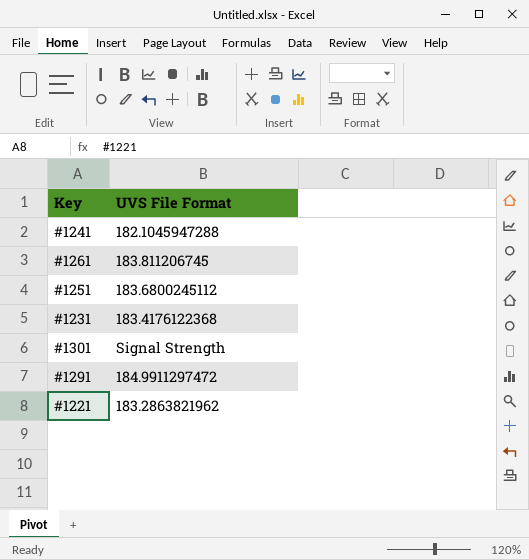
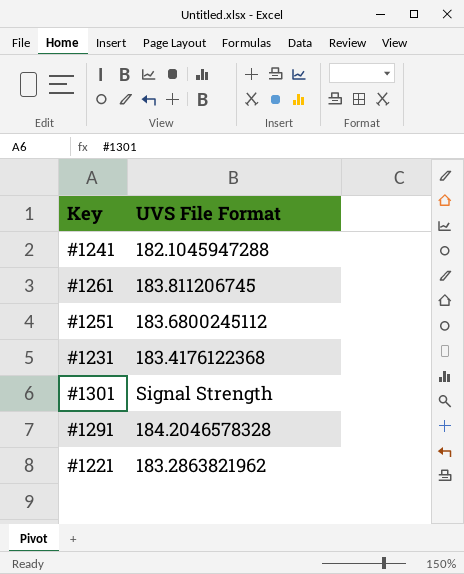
#1291 | UVS File Format: 184.9911297472 -> 184.2046578328

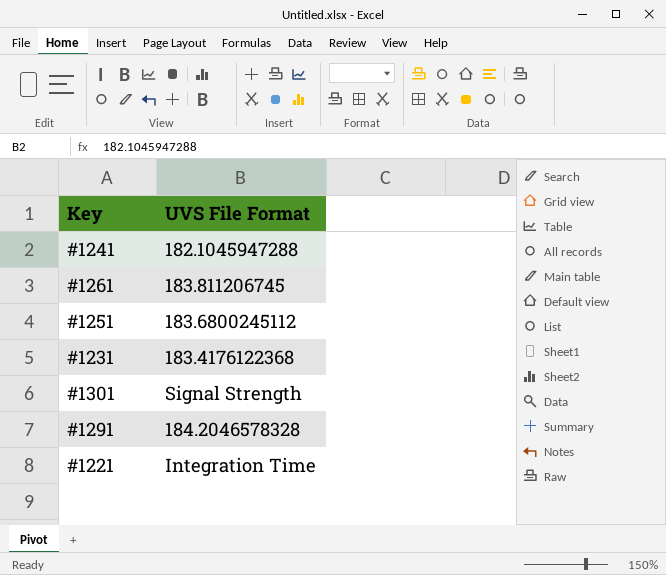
#1221 | UVS File Format: 183.2863821962 -> Integration Time

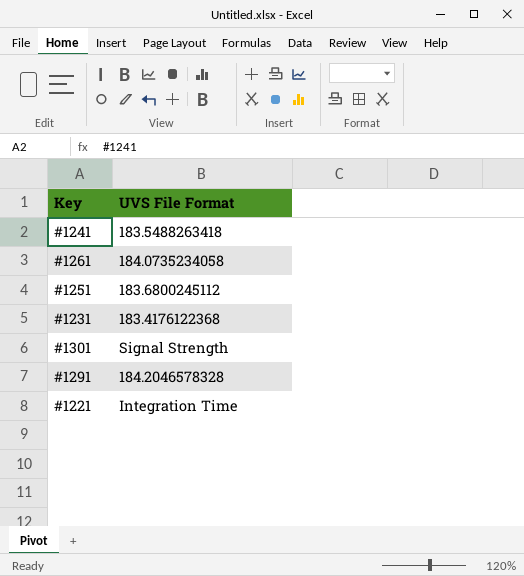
#1241 | UVS File Format: 182.1045947288 -> 183.5488263418
#1261 | UVS File Format: 183.811206745 -> 184.0735234058

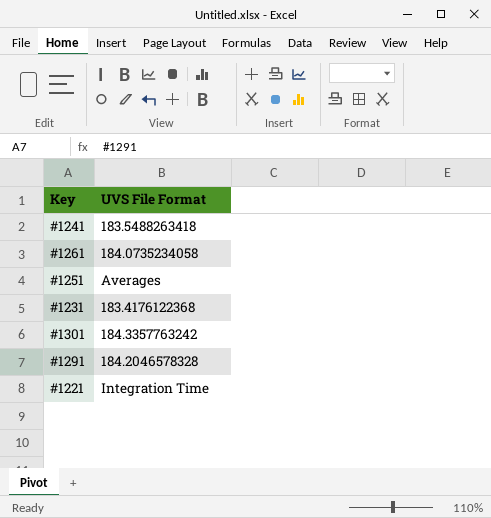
#1251 | UVS File Format: 183.6800245112 -> Averages
#1301 | UVS File Format: Signal Strength -> 184.3357763242

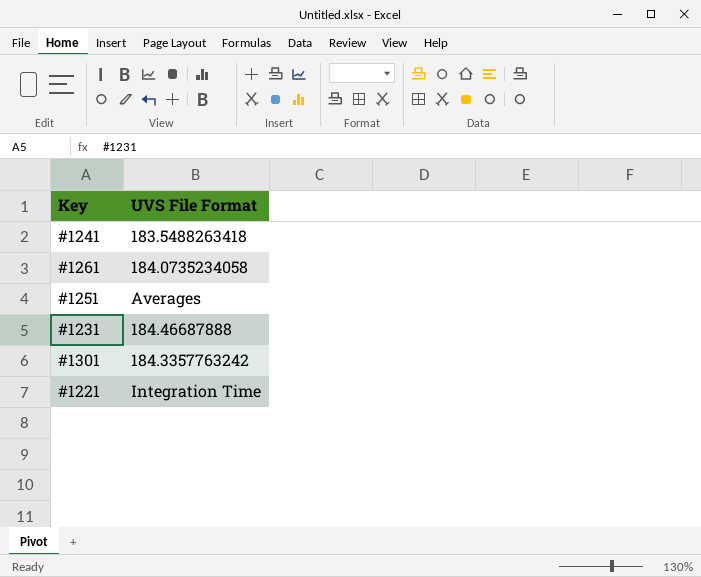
row #1291: 184.2046578328 -> none
#1231 | UVS File Format: 183.4176122368 -> 184.46687888

